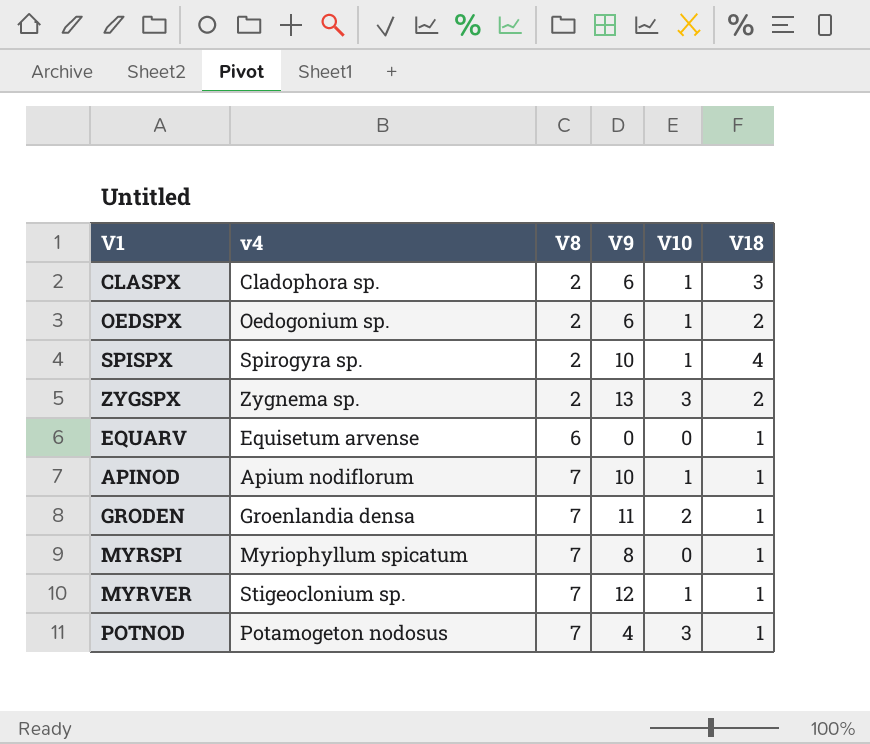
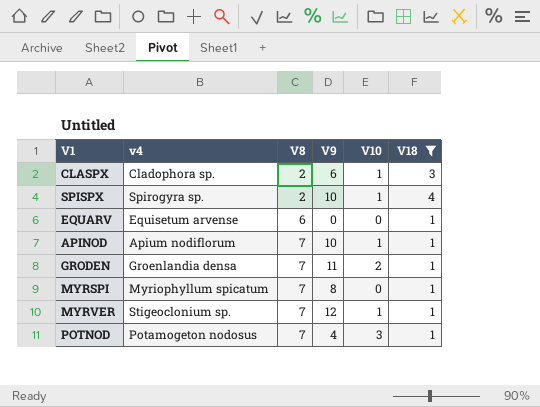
filter: none -> V18 != 2

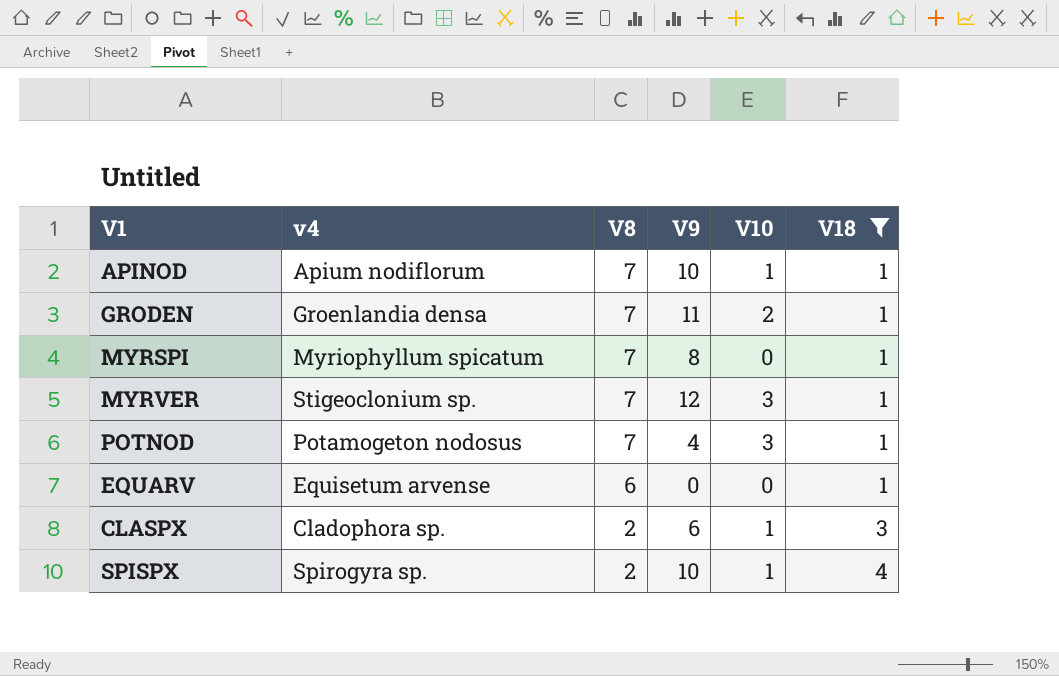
row order: V8 ascending -> V8 descending
MYRVER | V10: 1 -> 3

